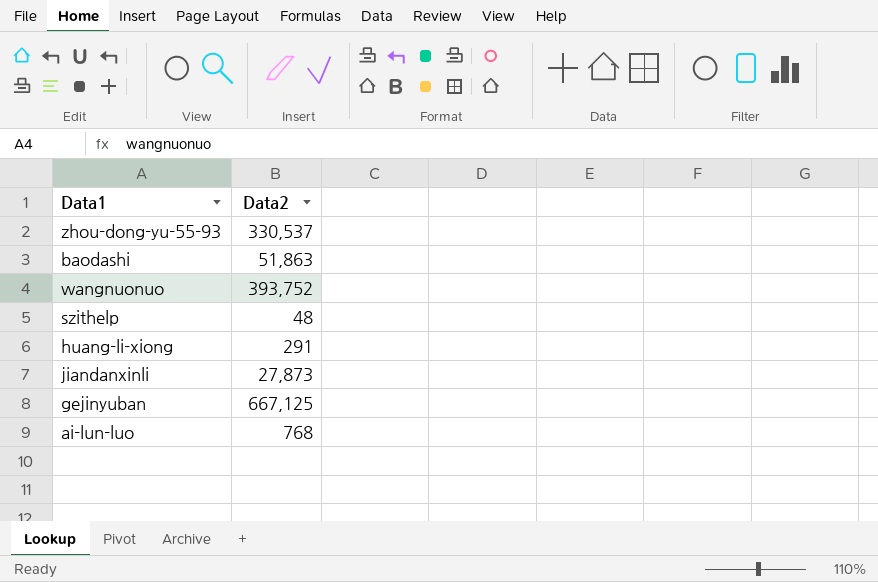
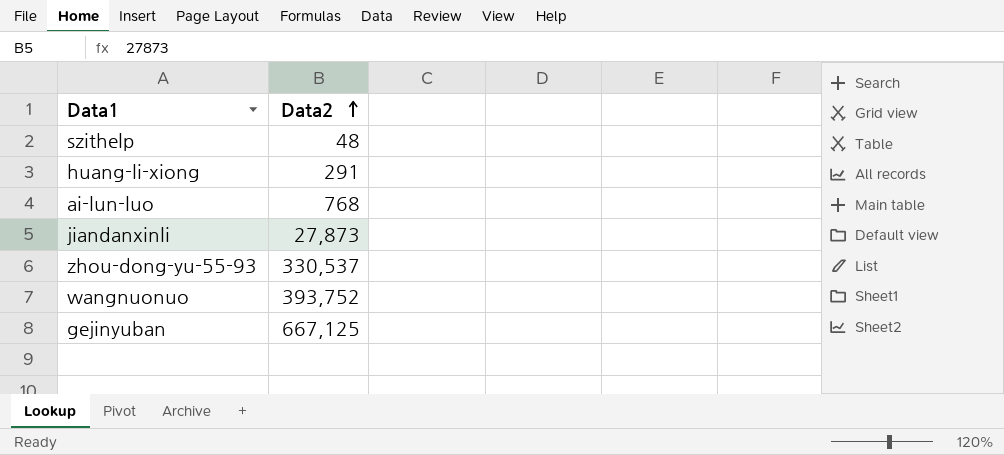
row order: none -> Data2 ascending
row baodashi: 51,863 -> none

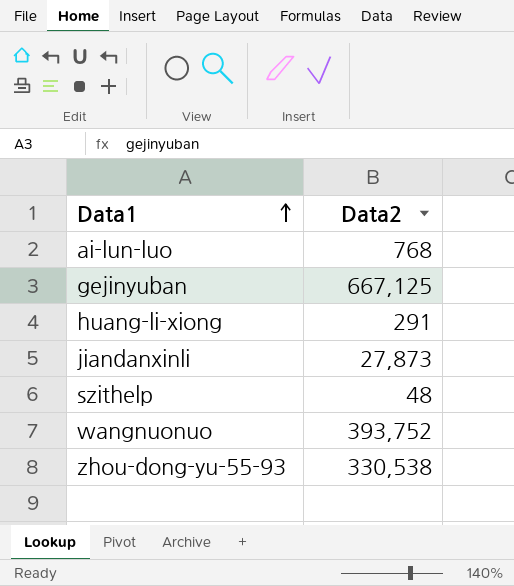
row order: Data2 ascending -> Data1 ascending
zhou-dong-yu-55-93 | Data2: 330,537 -> 330,538

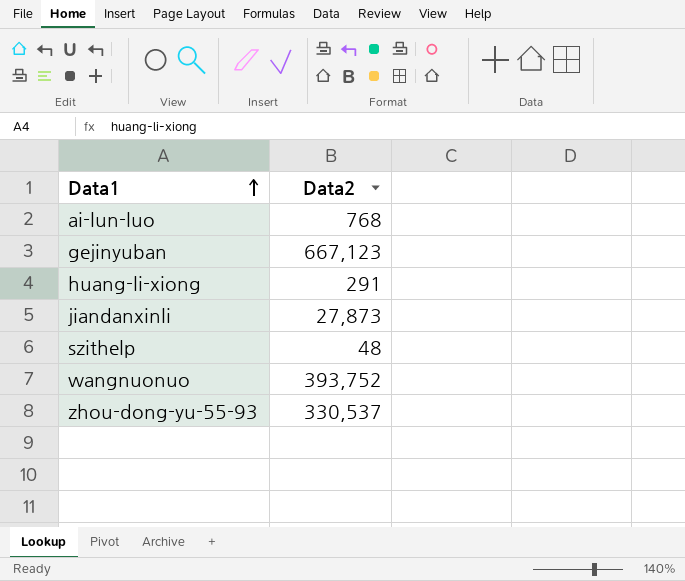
gejinyuban | Data2: 667,125 -> 667,123
zhou-dong-yu-55-93 | Data2: 330,538 -> 330,537

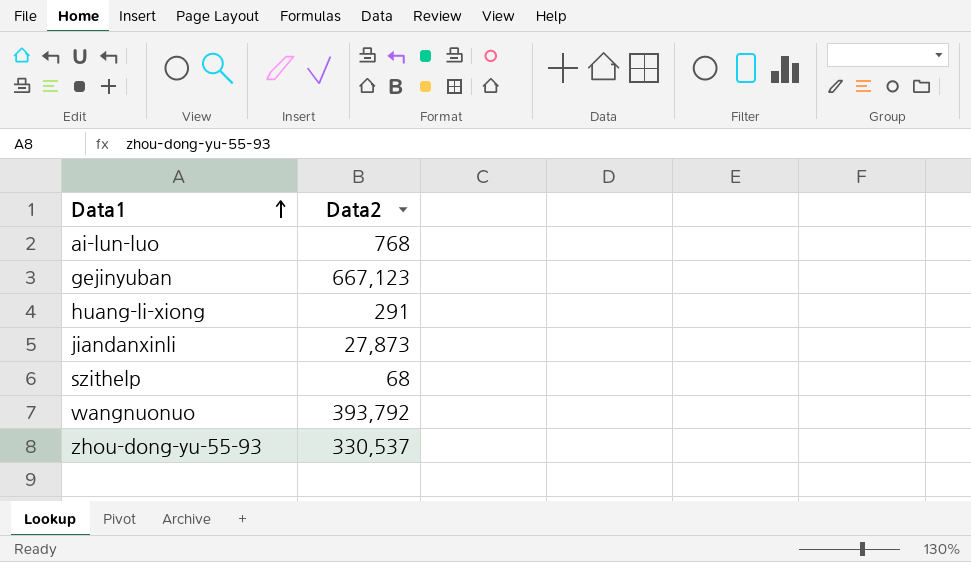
szithelp | Data2: 48 -> 68
wangnuonuo | Data2: 393,752 -> 393,792

